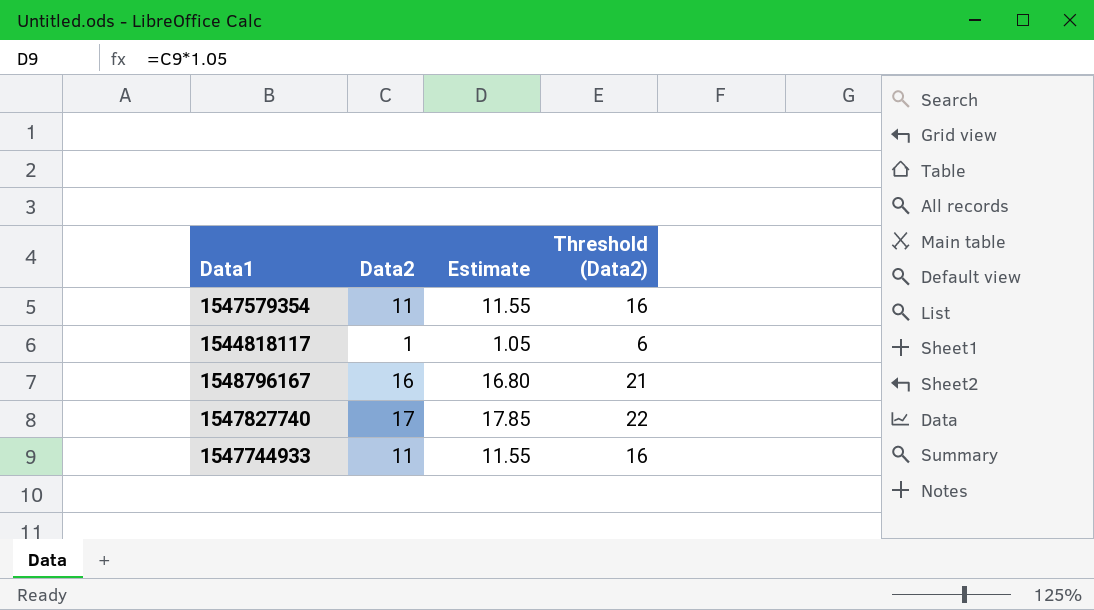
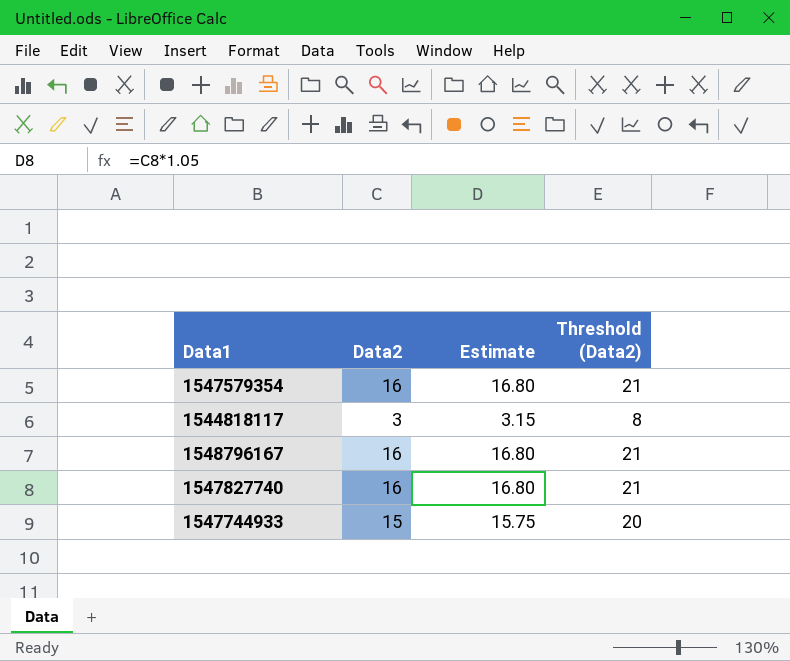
1547579354 | Data2: 11 -> 16
1547579354 | Estimate: 11.55 -> 16.80
1547579354 | Threshold (Data2): 16 -> 21
1544818117 | Data2: 1 -> 3
1544818117 | Estimate: 1.05 -> 3.15
1544818117 | Threshold (Data2): 6 -> 8
1547827740 | Data2: 17 -> 16
1547827740 | Estimate: 17.85 -> 16.80
1547827740 | Threshold (Data2): 22 -> 21
1547744933 | Data2: 11 -> 15
1547744933 | Estimate: 11.55 -> 15.75
1547744933 | Threshold (Data2): 16 -> 20

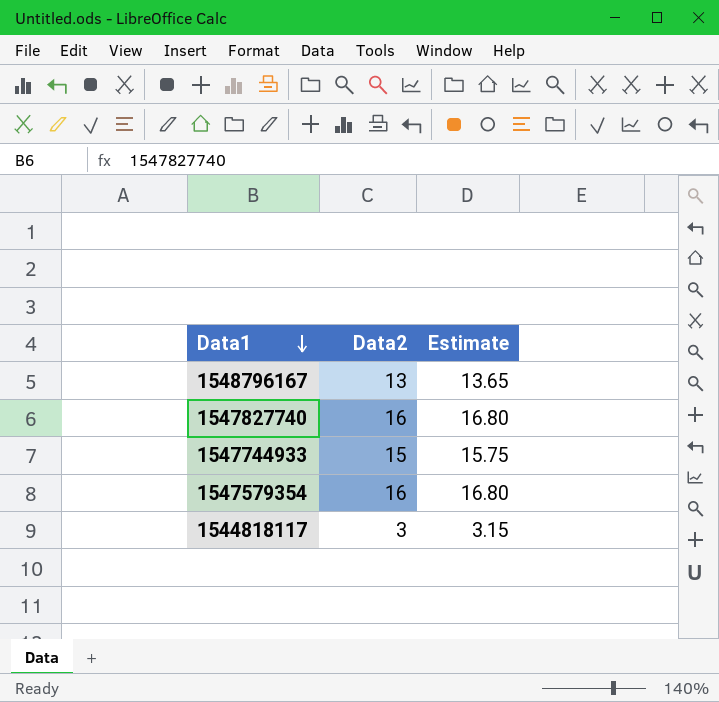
row order: none -> Data1 descending
column Threshold (Data2) | formula: [Data2] + 5 -> none
1548796167 | Data2: 16 -> 13
1548796167 | Estimate: 16.80 -> 13.65

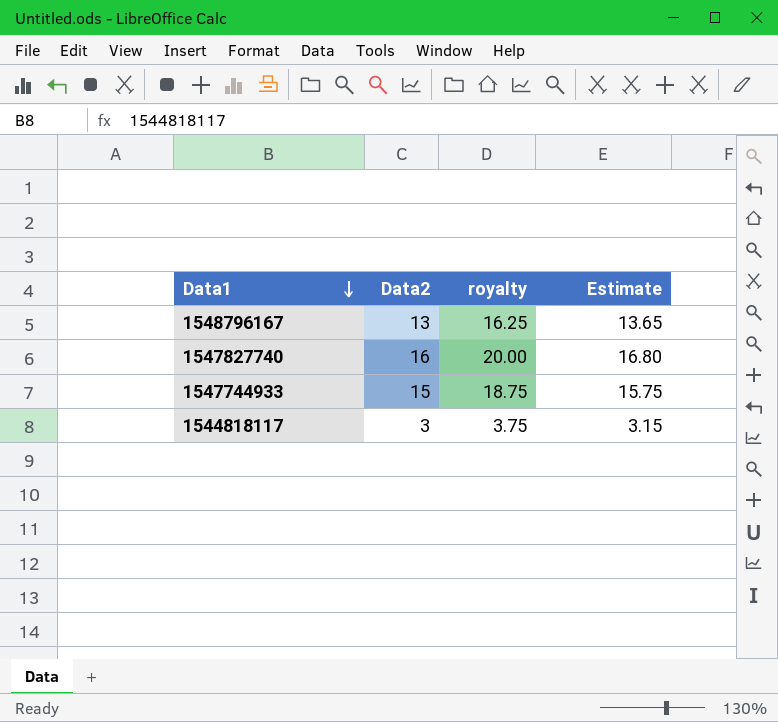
column royalty | formula: none -> [Data2] * 1.25
row 1547579354: 16 | 16.80 -> none

